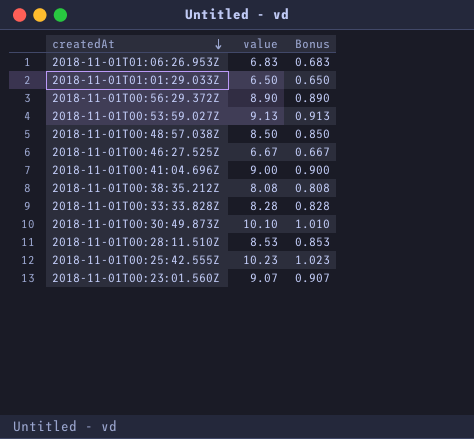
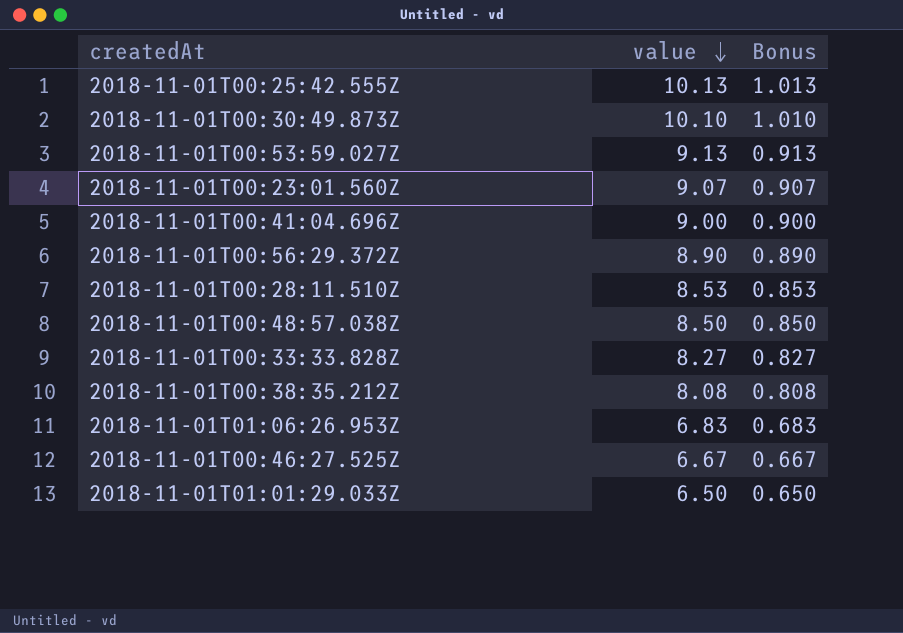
row order: createdAt descending -> value descending
2018-11-01T00:25:42.555Z | value: 10.23 -> 10.13
2018-11-01T00:25:42.555Z | Bonus: 1.023 -> 1.013
2018-11-01T00:33:33.828Z | value: 8.28 -> 8.27
2018-11-01T00:33:33.828Z | Bonus: 0.828 -> 0.827

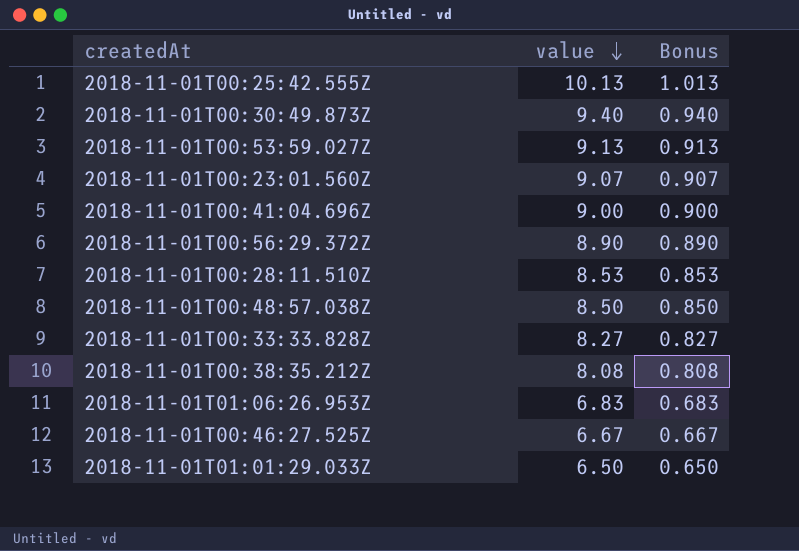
2018-11-01T00:30:49.873Z | value: 10.10 -> 9.40
2018-11-01T00:30:49.873Z | Bonus: 1.010 -> 0.940

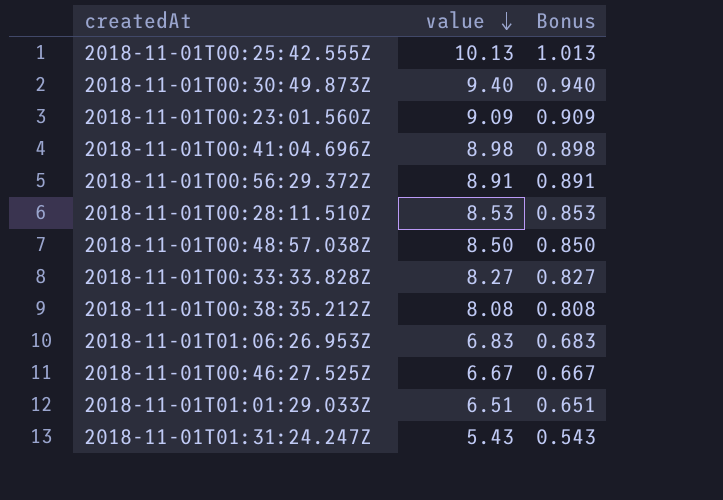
row 2018-11-01T00:53:59.027Z: 9.13 | 0.913 -> none
2018-11-01T00:23:01.560Z | value: 9.07 -> 9.09
2018-11-01T00:23:01.560Z | Bonus: 0.907 -> 0.909
2018-11-01T00:41:04.696Z | value: 9.00 -> 8.98
2018-11-01T00:41:04.696Z | Bonus: 0.900 -> 0.898
2018-11-01T00:56:29.372Z | value: 8.90 -> 8.91
2018-11-01T00:56:29.372Z | Bonus: 0.890 -> 0.891
2018-11-01T01:01:29.033Z | value: 6.50 -> 6.51
2018-11-01T01:01:29.033Z | Bonus: 0.650 -> 0.651
row 2018-11-01T01:31:24.247Z: none -> 5.43 | 0.543

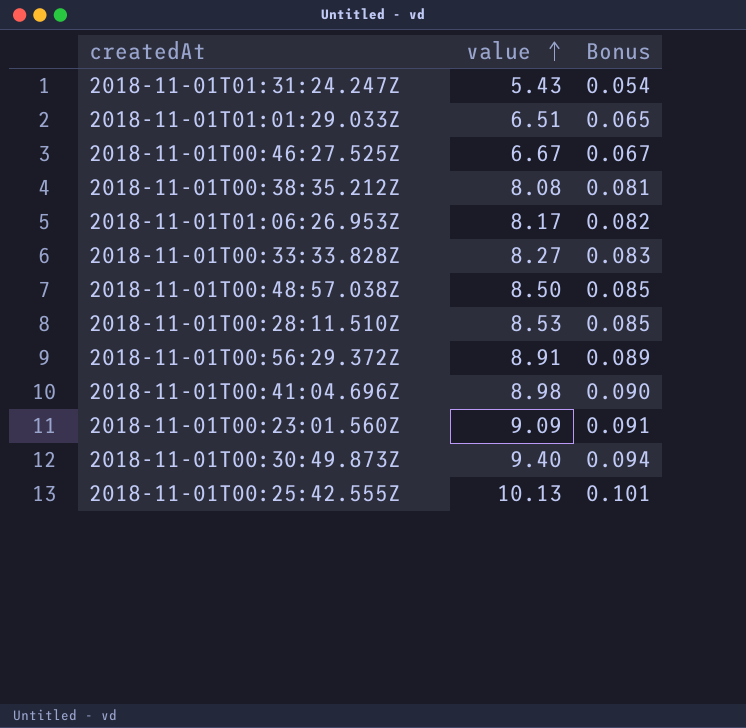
row order: value descending -> value ascending
column Bonus | formula: [value] * 0.1 -> [value] * 0.01
2018-11-01T01:06:26.953Z | value: 6.83 -> 8.17

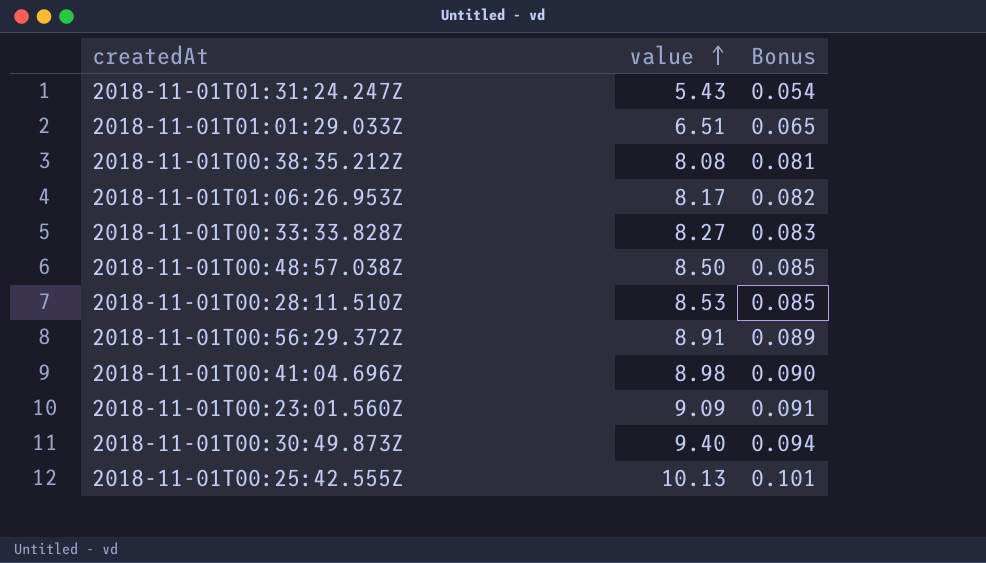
row 2018-11-01T00:46:27.525Z: 6.67 | 0.067 -> none

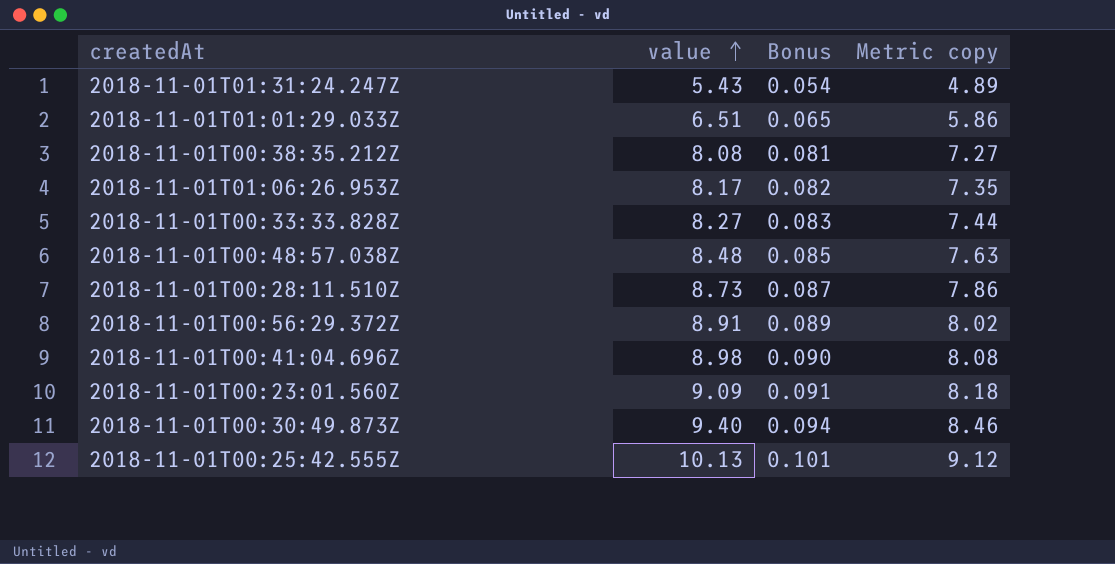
column Metric copy | formula: none -> [value] * 0.9
2018-11-01T00:48:57.038Z | value: 8.50 -> 8.48
2018-11-01T00:28:11.510Z | value: 8.53 -> 8.73
2018-11-01T00:28:11.510Z | Bonus: 0.085 -> 0.087

